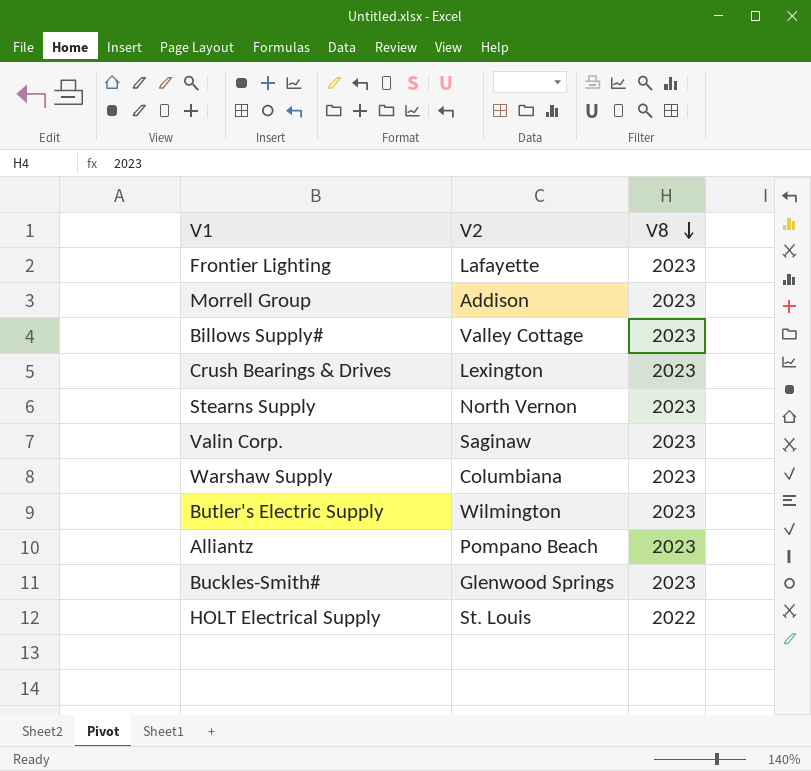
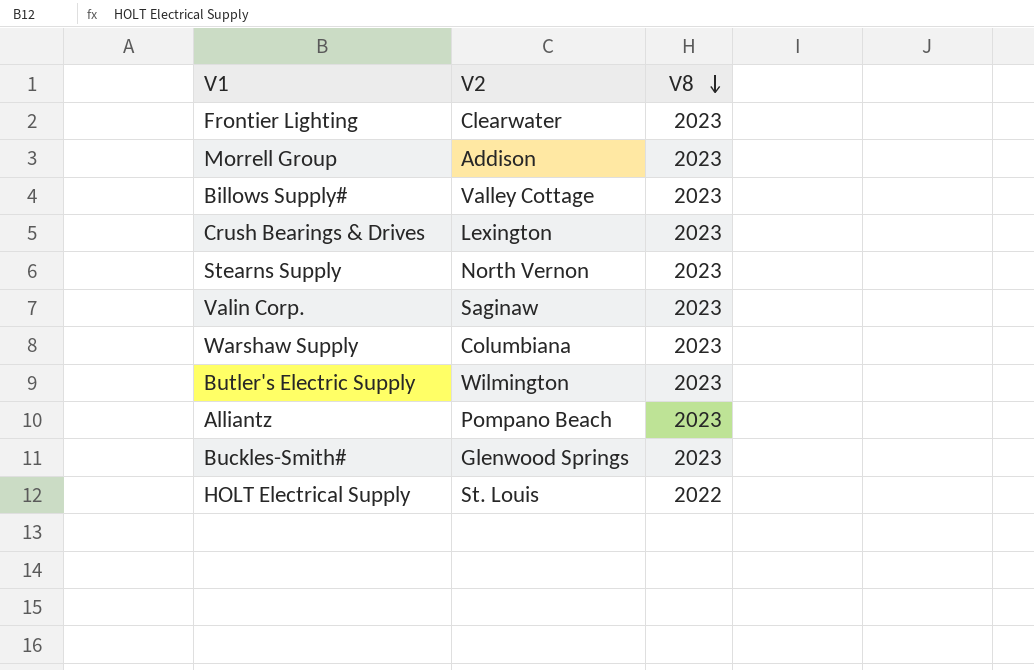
Frontier Lighting | V2: Lafayette -> Clearwater

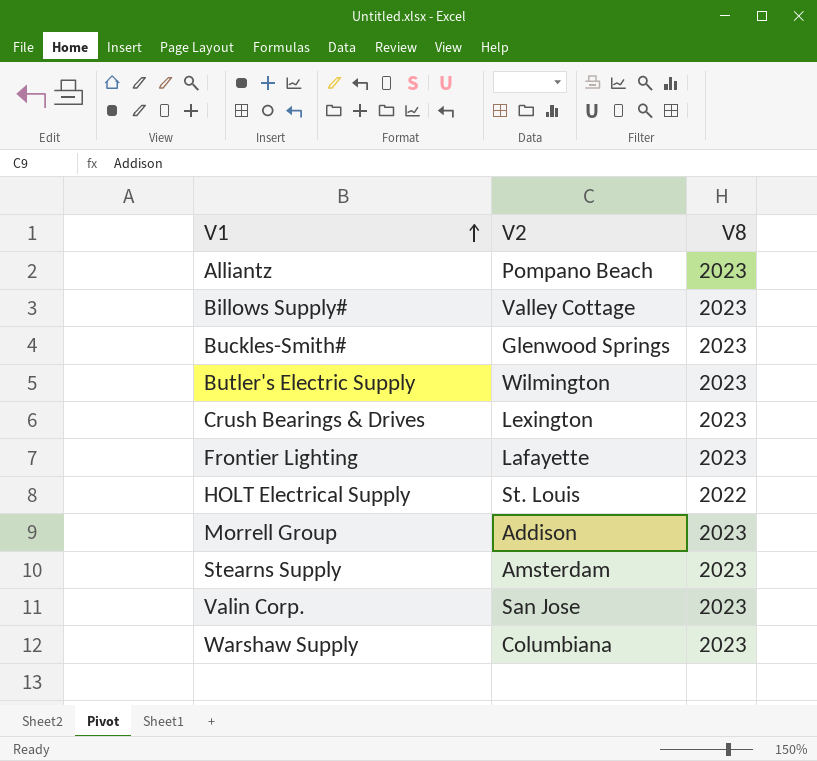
row order: V8 descending -> V1 ascending
Frontier Lighting | V2: Clearwater -> Lafayette
Stearns Supply | V2: North Vernon -> Amsterdam
Valin Corp. | V2: Saginaw -> San Jose

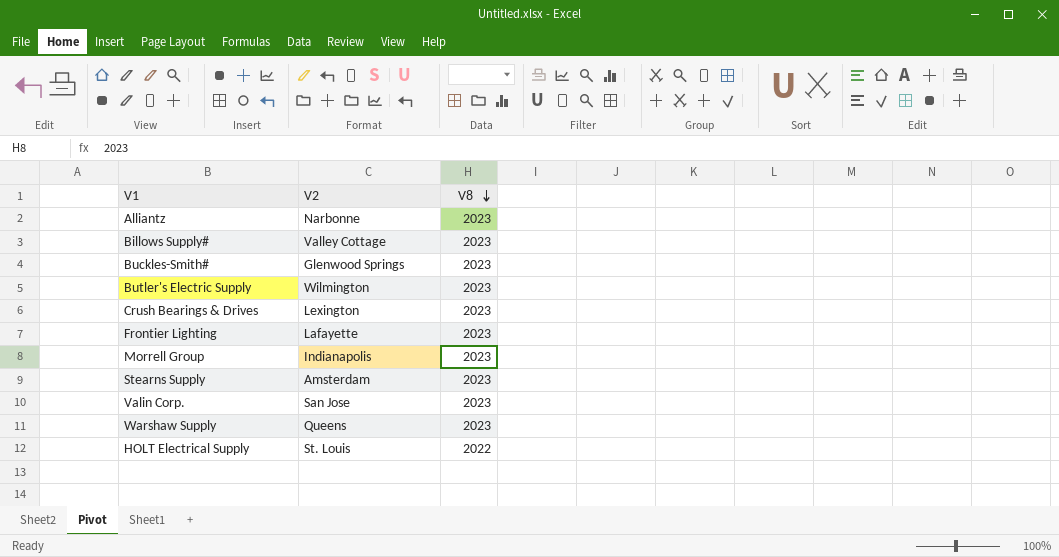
row order: V1 ascending -> V8 descending
Alliantz | V2: Pompano Beach -> Narbonne
Morrell Group | V2: Addison -> Indianapolis
Warshaw Supply | V2: Columbiana -> Queens

